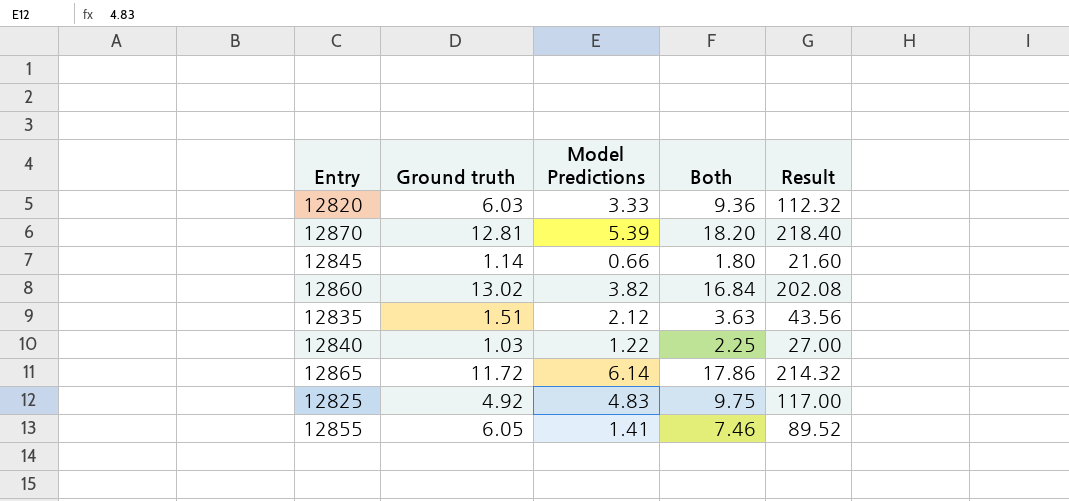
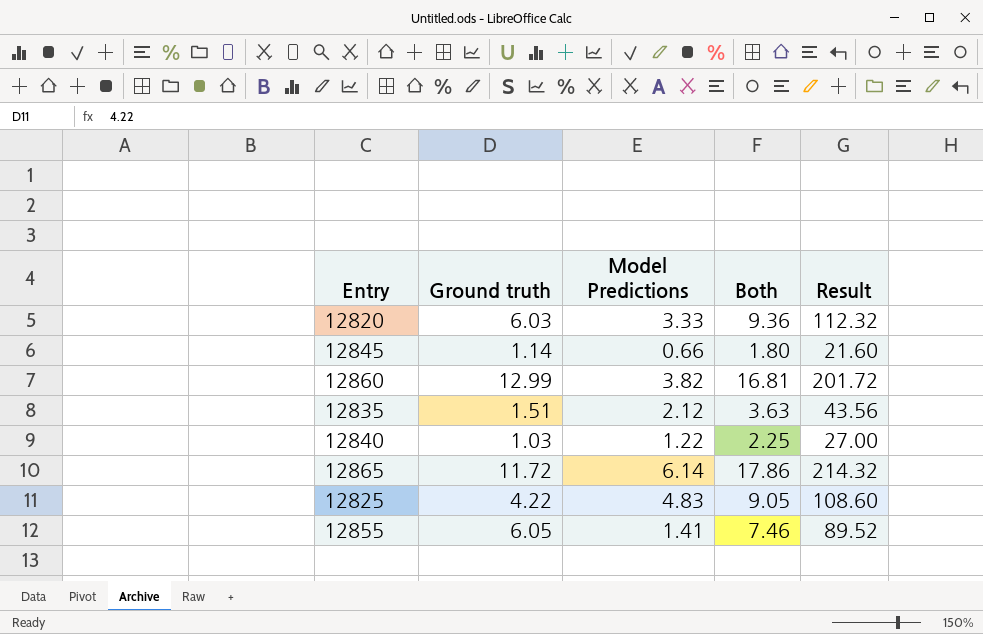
row 12870: 12.81 | 5.39 | 18.20 | 218.40 -> none
12860 | Ground truth: 13.02 -> 12.99
12860 | Both: 16.84 -> 16.81
12860 | Result: 202.08 -> 201.72
12825 | Ground truth: 4.92 -> 4.22
12825 | Both: 9.75 -> 9.05
12825 | Result: 117.00 -> 108.60

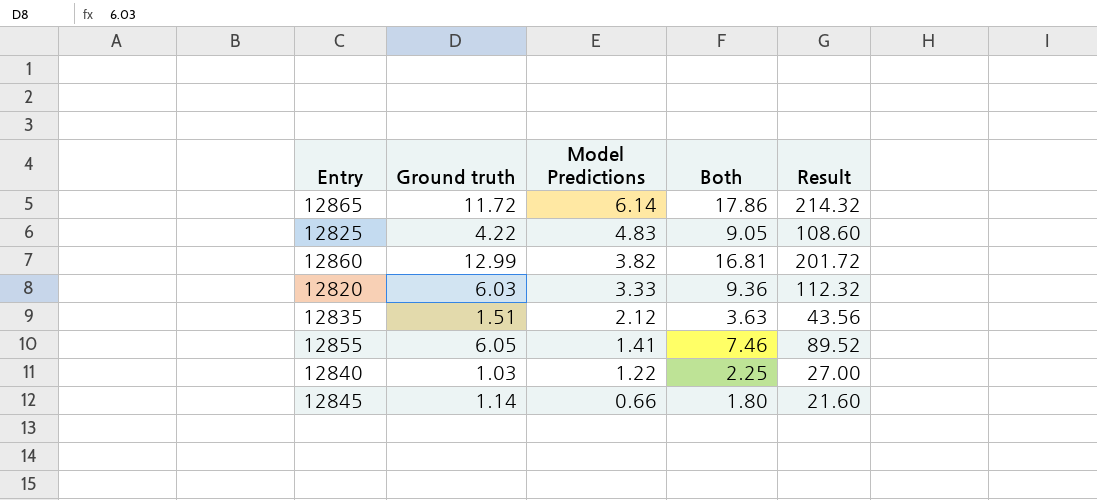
row order: none -> Model Predictions descending

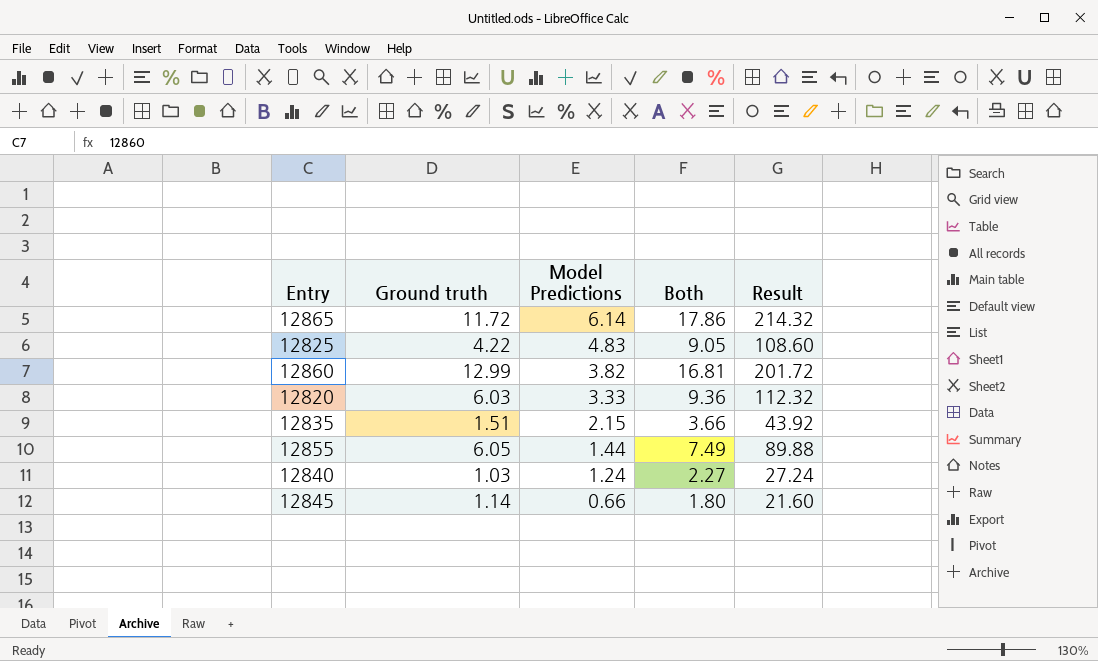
12835 | Model Predictions: 2.12 -> 2.15
12835 | Both: 3.63 -> 3.66
12835 | Result: 43.56 -> 43.92
12855 | Model Predictions: 1.41 -> 1.44
12855 | Both: 7.46 -> 7.49
12855 | Result: 89.52 -> 89.88
12840 | Model Predictions: 1.22 -> 1.24
12840 | Both: 2.25 -> 2.27
12840 | Result: 27.00 -> 27.24

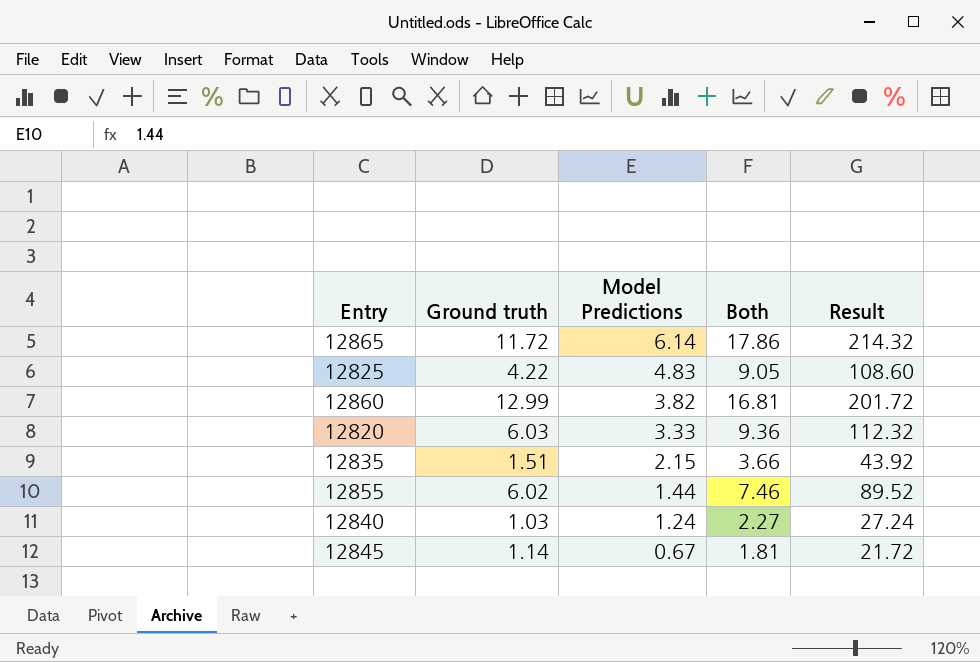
12855 | Ground truth: 6.05 -> 6.02
12855 | Both: 7.49 -> 7.46
12855 | Result: 89.88 -> 89.52
12845 | Model Predictions: 0.66 -> 0.67
12845 | Both: 1.80 -> 1.81
12845 | Result: 21.60 -> 21.72

